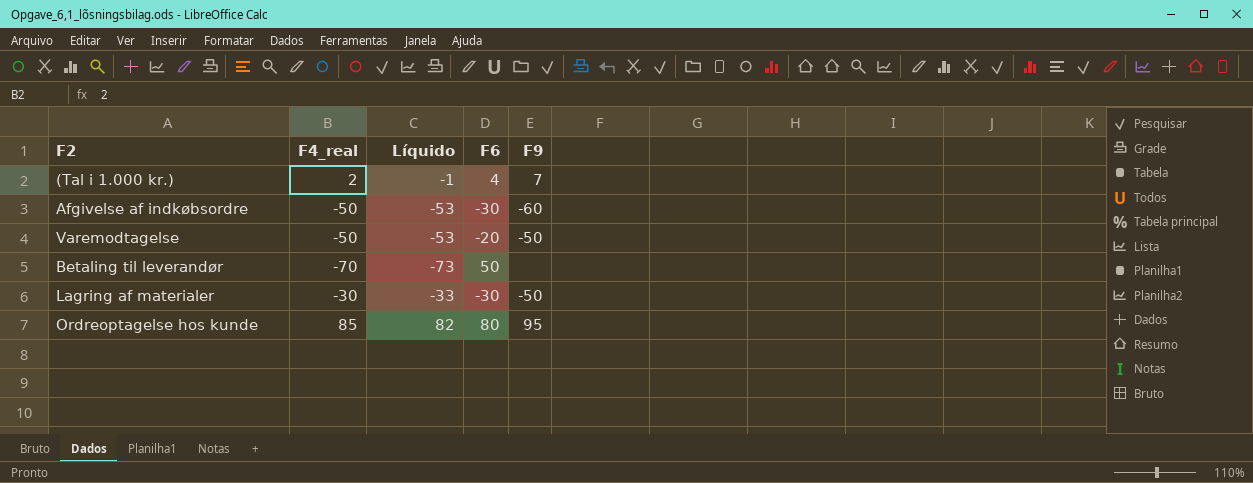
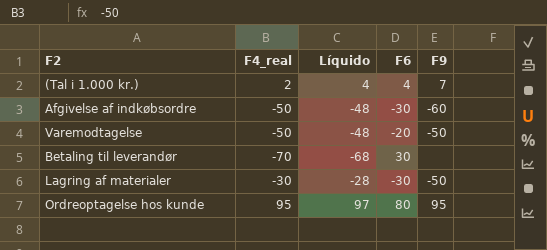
column Líquido | formula: [F4_real] - 3 -> [F4_real] + 2
Betaling til leverandør | F6: 50 -> 30
Ordreoptagelse hos kunde | F4_real: 85 -> 95

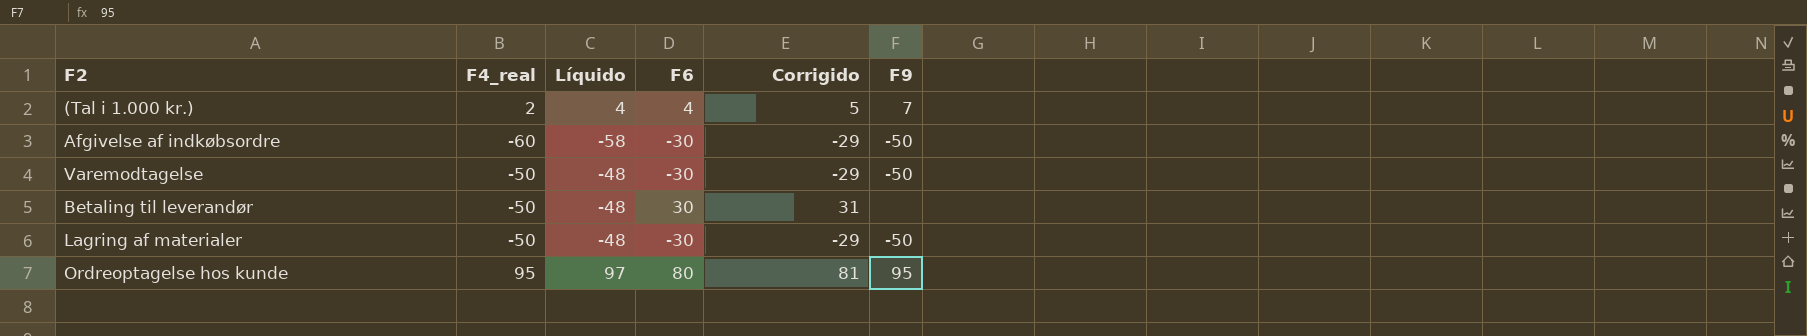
column Corrigido | formula: none -> [F6] + 1
Afgivelse af indkøbsordre | F4_real: -50 -> -60
Afgivelse af indkøbsordre | Líquido: -48 -> -58
Afgivelse af indkøbsordre | F9: -60 -> -50
Varemodtagelse | F6: -20 -> -30
Betaling til leverandør | F4_real: -70 -> -50
Betaling til leverandør | Líquido: -68 -> -48
Lagring af materialer | F4_real: -30 -> -50
Lagring af materialer | Líquido: -28 -> -48

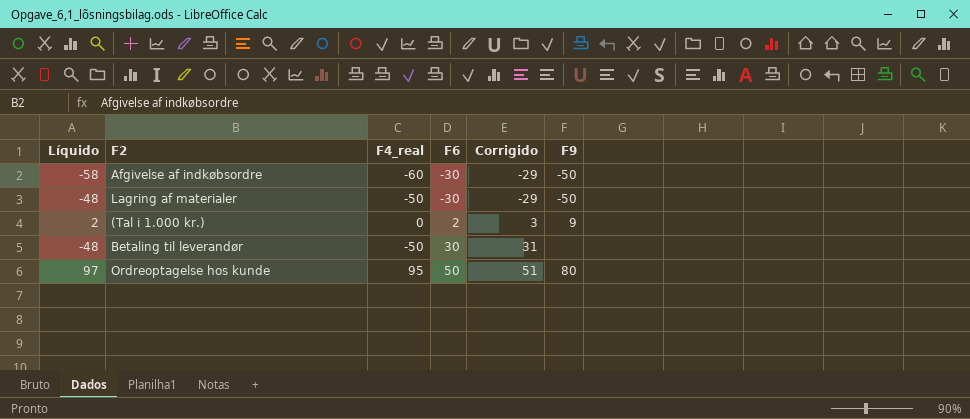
row order: none -> F6 ascending
column Líquido | position: 3 -> 1
row Varemodtagelse: -50 | -48 | -30 | -29 | -50 -> none
(Tal i 1.000 kr.) | Líquido: 4 -> 2
(Tal i 1.000 kr.) | F4_real: 2 -> 0
(Tal i 1.000 kr.) | F6: 4 -> 2
(Tal i 1.000 kr.) | Corrigido: 5 -> 3
(Tal i 1.000 kr.) | F9: 7 -> 9
Ordreoptagelse hos kunde | F6: 80 -> 50
Ordreoptagelse hos kunde | Corrigido: 81 -> 51
Ordreoptagelse hos kunde | F9: 95 -> 80

